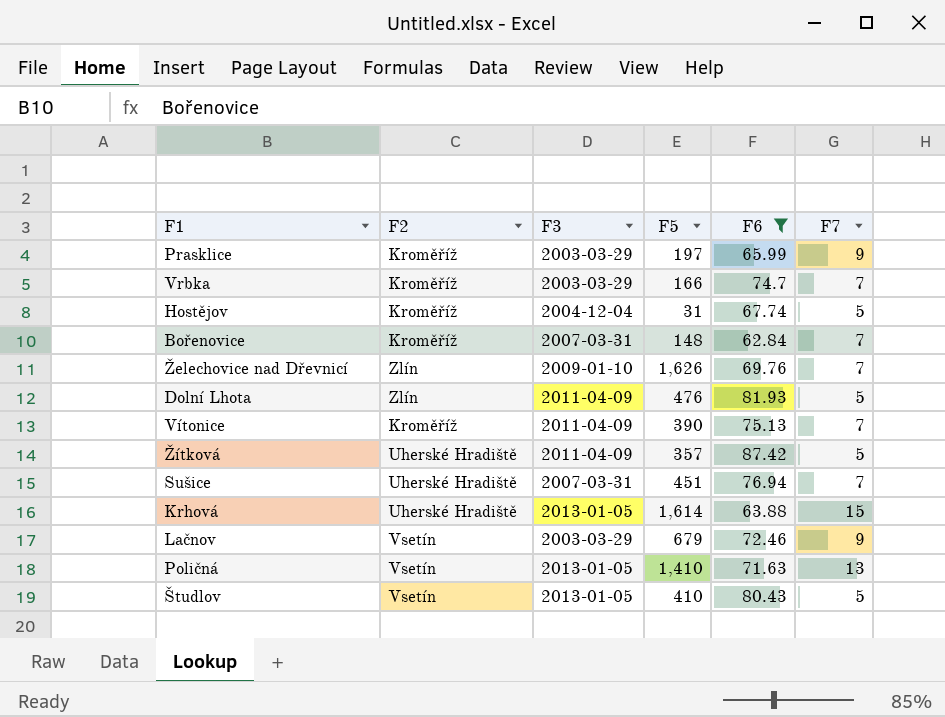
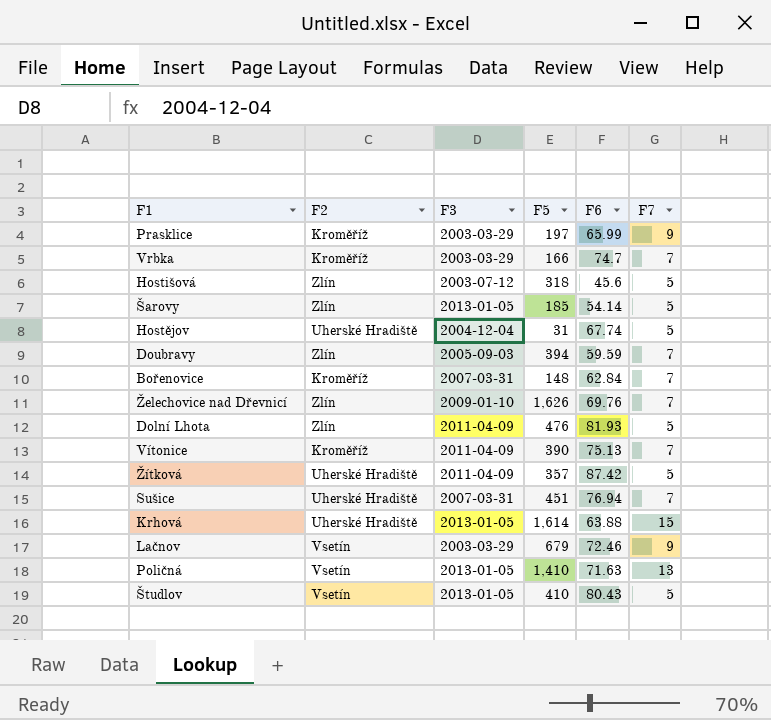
filter: F6 >= 62.84 -> none
Hostějov | F2: Kroměříž -> Uherské Hradiště

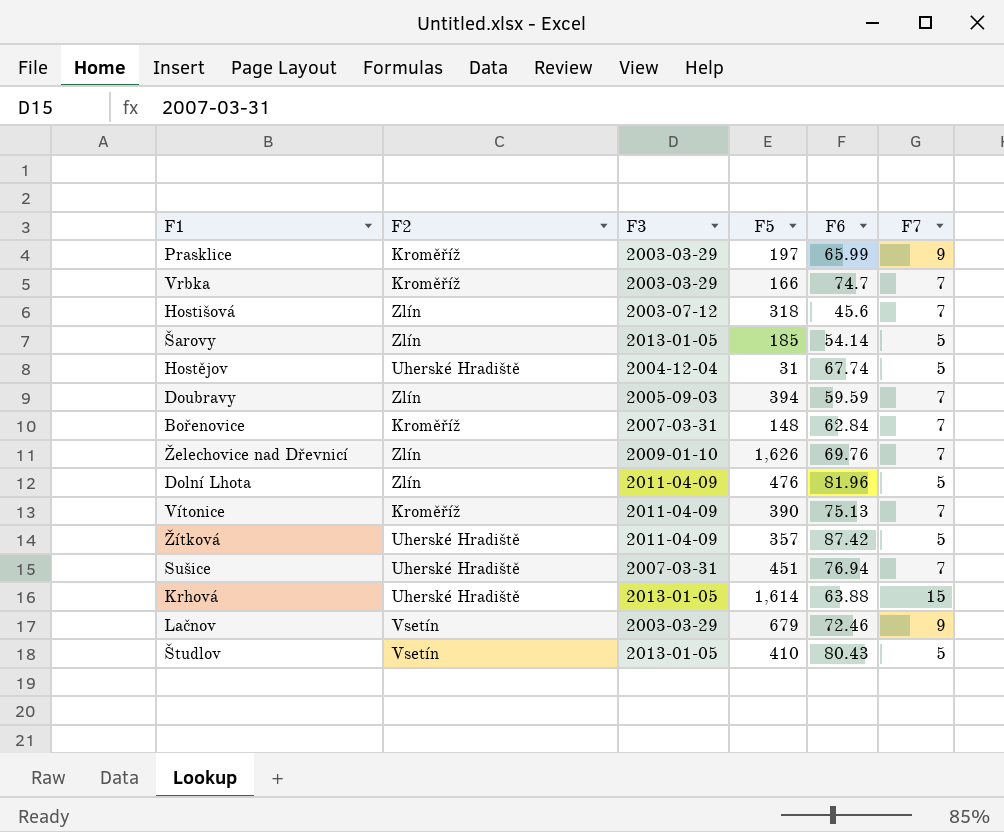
row Poličná: Vsetín | 2013-01-05 | 1,410 | 71.63 | 13 -> none
Hostišová | F7: 5 -> 7
Dolní Lhota | F6: 81.93 -> 81.96

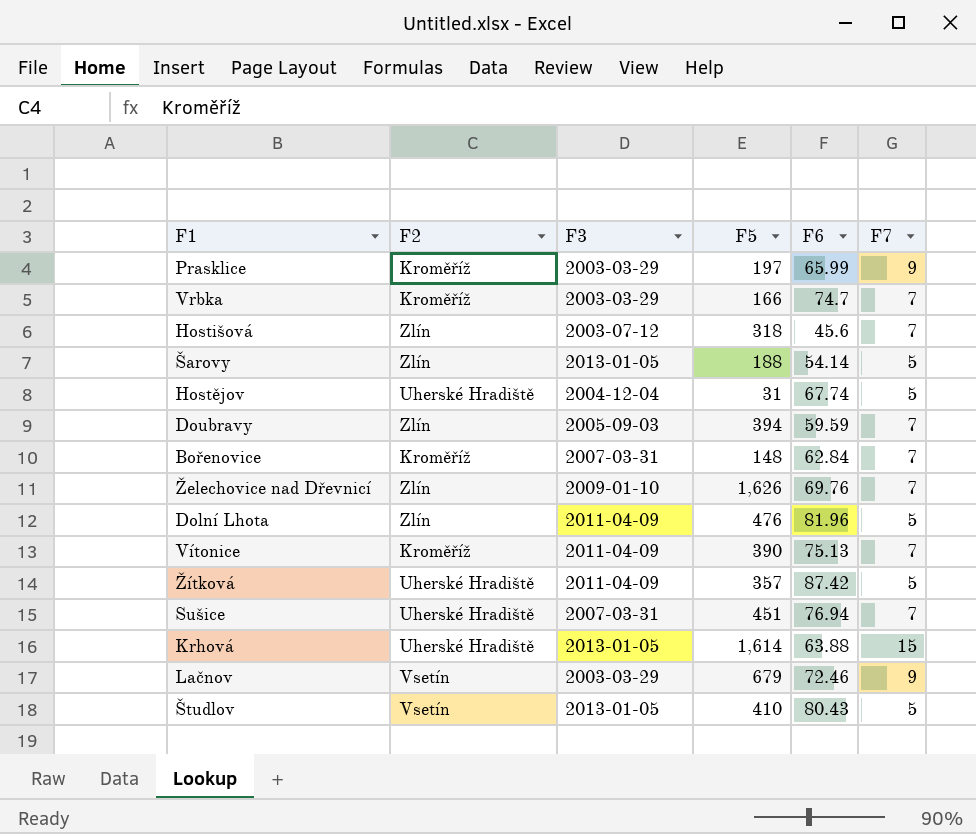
Šarovy | F5: 185 -> 188

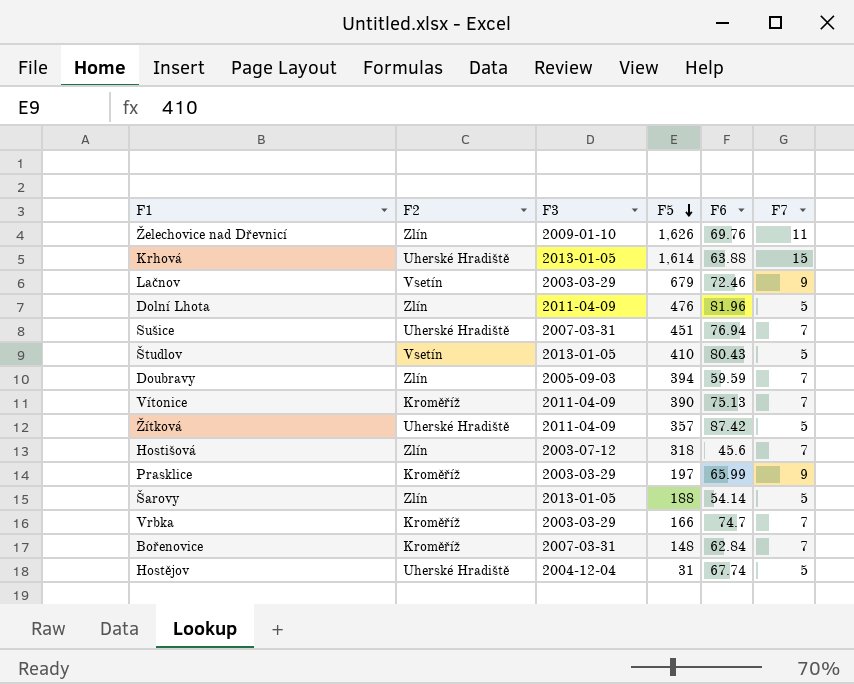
row order: none -> F5 descending
Želechovice nad Dřevnicí | F7: 7 -> 11

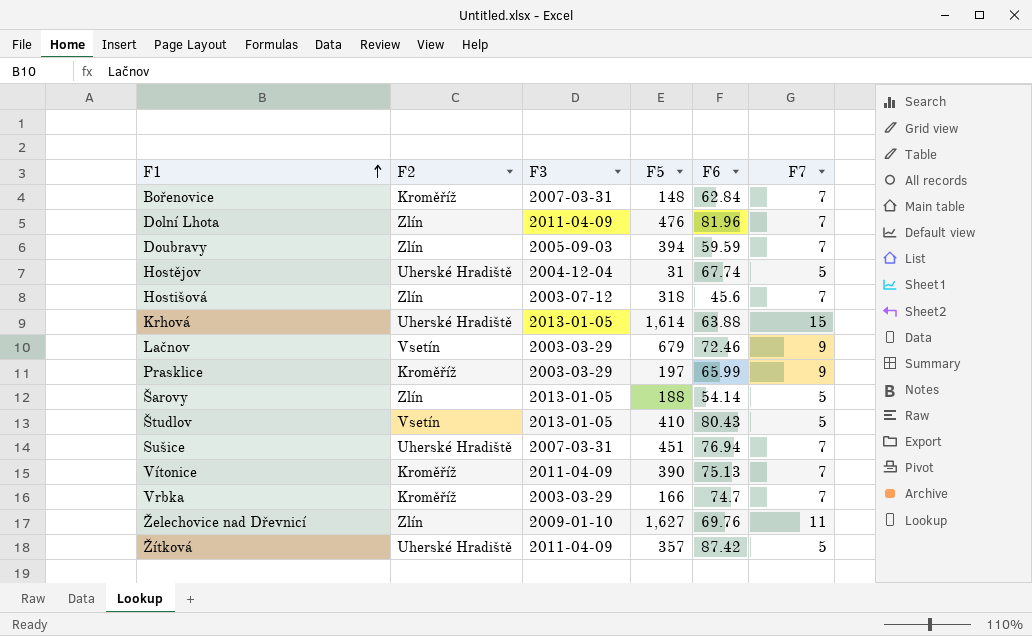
row order: F5 descending -> F1 ascending
Dolní Lhota | F7: 5 -> 7
Želechovice nad Dřevnicí | F5: 1,626 -> 1,627

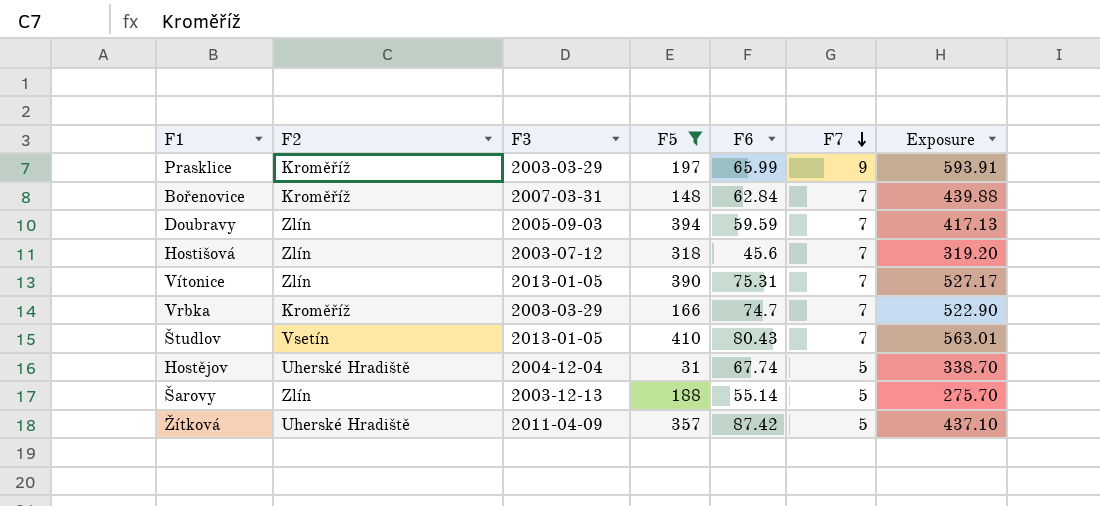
filter: none -> F5 <= 410
row order: F1 ascending -> F7 descending
column Exposure | formula: none -> [F6] * [F7]
Vítonice | F2: Kroměříž -> Zlín
Vítonice | F3: 2011-04-09 -> 2013-01-05
Vítonice | F6: 75.13 -> 75.31
Študlov | F7: 5 -> 7
Šarovy | F3: 2013-01-05 -> 2003-12-13
Šarovy | F6: 54.14 -> 55.14

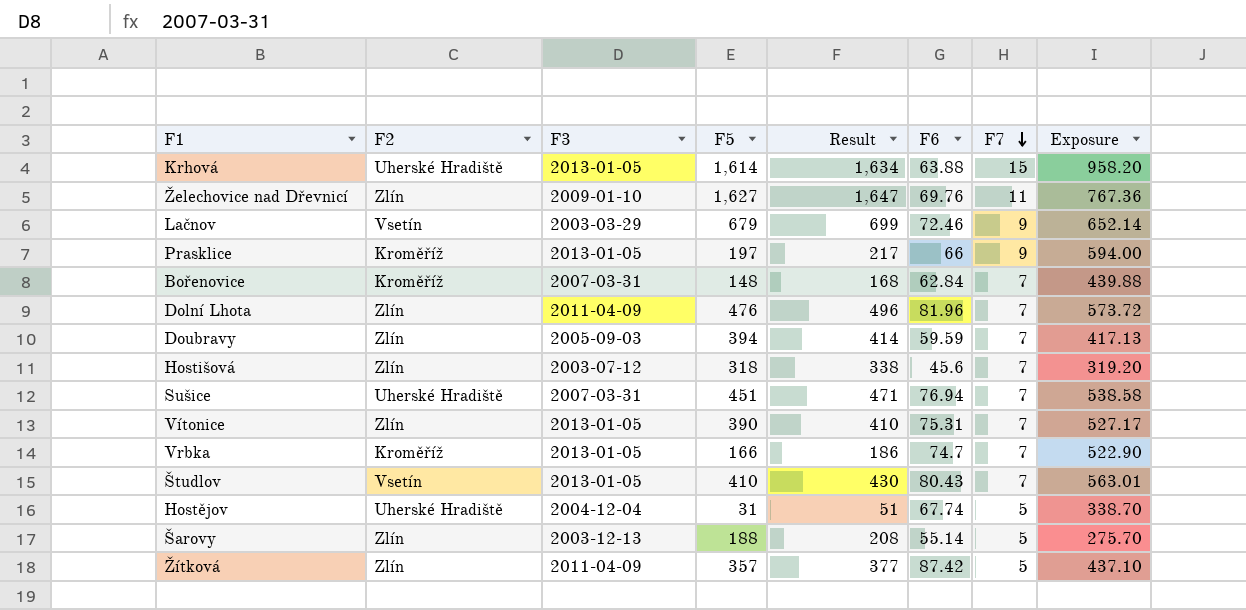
filter: F5 <= 410 -> none
column Result | formula: none -> [F5] + 20
Prasklice | F3: 2003-03-29 -> 2013-01-05
Prasklice | F6: 65.99 -> 66
Prasklice | Exposure: 593.91 -> 594.00
Vrbka | F3: 2003-03-29 -> 2013-01-05
Žítková | F2: Uherské Hradiště -> Zlín

